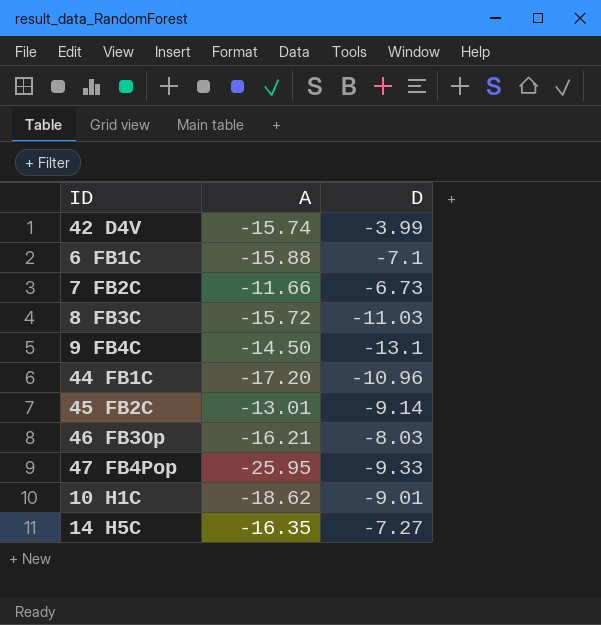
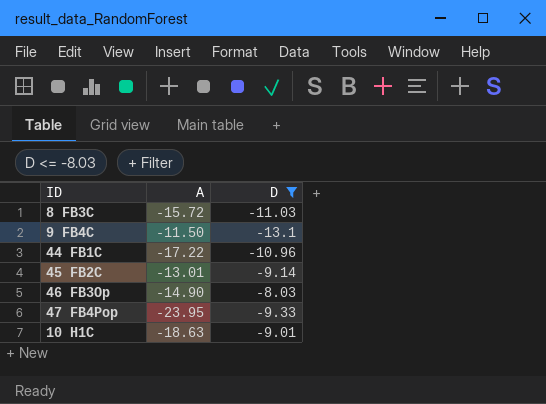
filter: none -> D <= -8.03
9 FB4C | A: -14.50 -> -11.50
44 FB1C | A: -17.20 -> -17.22
46 FB3Op | A: -16.21 -> -14.90
47 FB4Pop | A: -25.95 -> -23.95
10 H1C | A: -18.62 -> -18.63

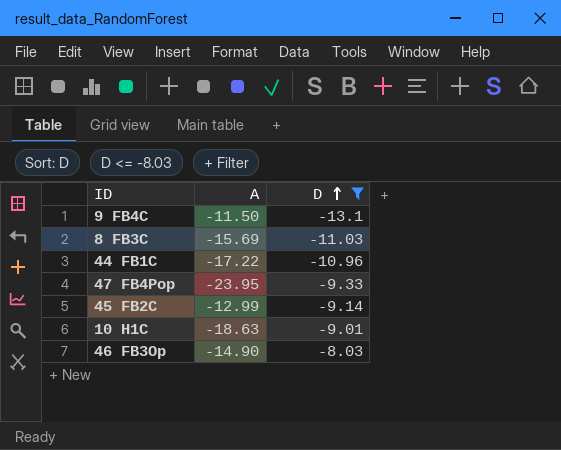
row order: none -> D ascending
8 FB3C | A: -15.72 -> -15.69
45 FB2C | A: -13.01 -> -12.99

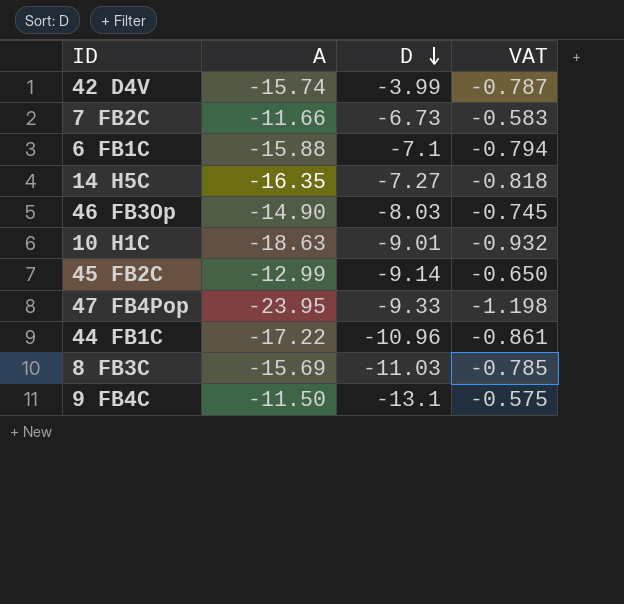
filter: D <= -8.03 -> none
row order: D ascending -> D descending
column VAT | formula: none -> [A] * 0.05

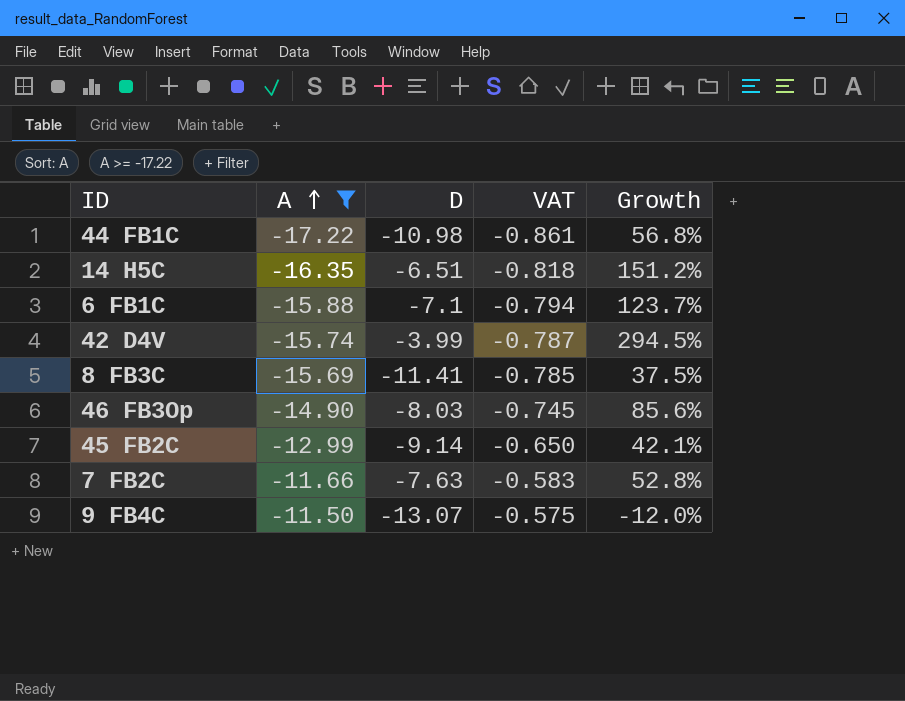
filter: none -> A >= -17.22
row order: D descending -> A ascending
column Growth | formula: none -> ([A] - [D]) / [D]
44 FB1C | D: -10.96 -> -10.98
14 H5C | D: -7.27 -> -6.51
8 FB3C | D: -11.03 -> -11.41
7 FB2C | D: -6.73 -> -7.63
9 FB4C | D: -13.1 -> -13.07

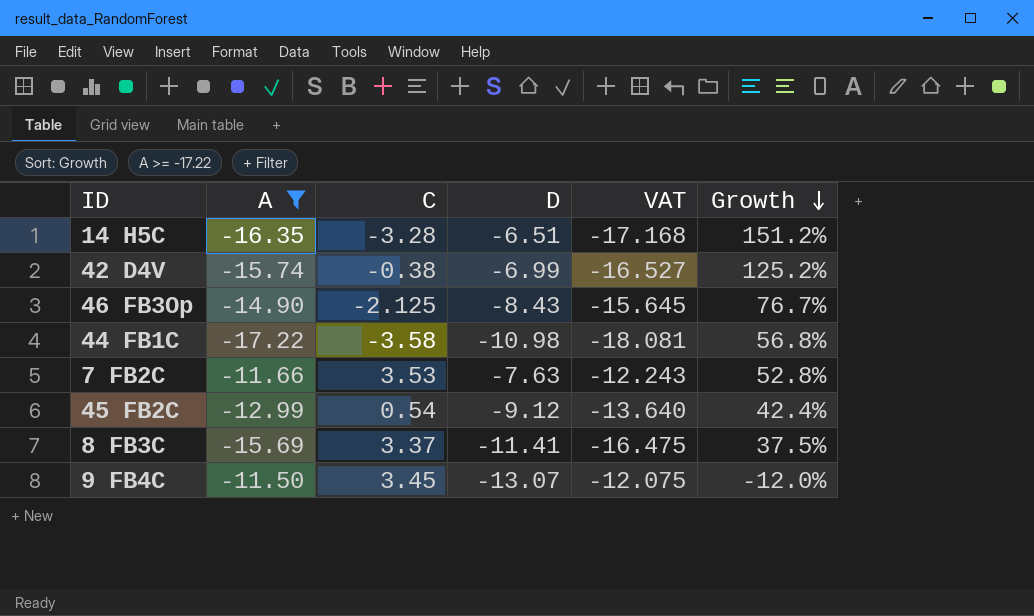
row order: A ascending -> Growth descending
column C | position: none -> 3
column VAT | formula: [A] * 0.05 -> [A] * 1.05
row 6 FB1C: -15.88 | -7.1 | -0.794 | 123.7% -> none
42 D4V | D: -3.99 -> -6.99
42 D4V | Growth: 294.5% -> 125.2%
46 FB3Op | D: -8.03 -> -8.43
46 FB3Op | Growth: 85.6% -> 76.7%
45 FB2C | D: -9.14 -> -9.12
45 FB2C | Growth: 42.1% -> 42.4%

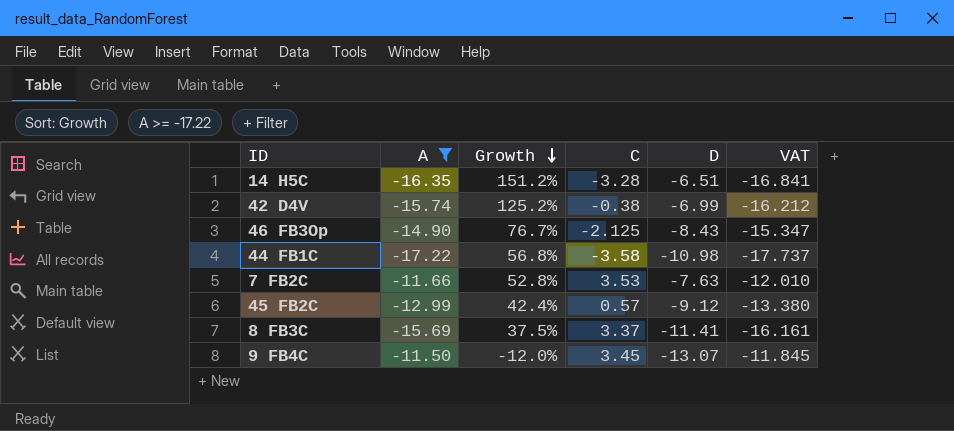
column Growth | position: 6 -> 3
column VAT | formula: [A] * 1.05 -> [A] * 1.03
45 FB2C | C: 0.54 -> 0.57

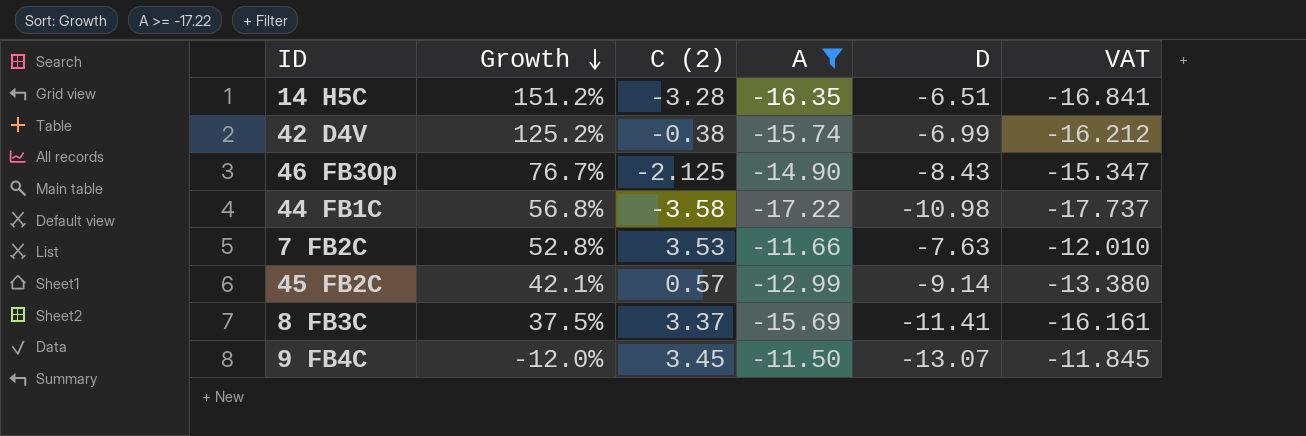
column name: C -> C (2)
column A | position: 2 -> 4
45 FB2C | Growth: 42.4% -> 42.1%
45 FB2C | D: -9.12 -> -9.14

